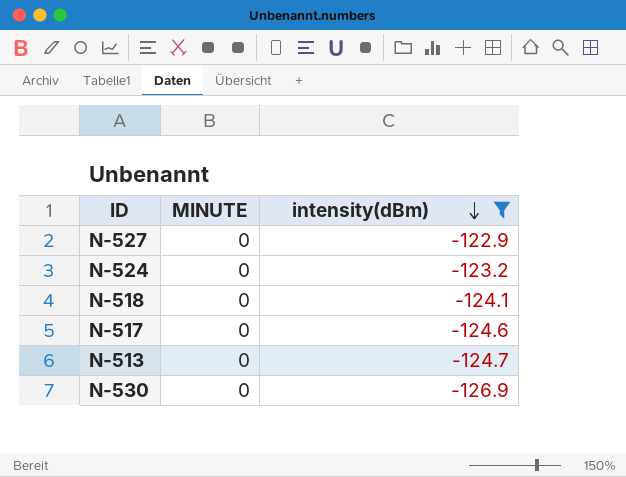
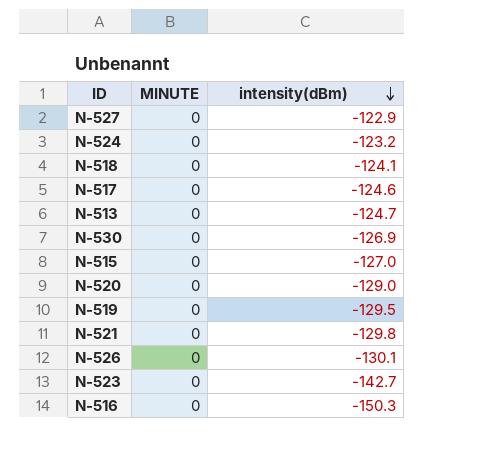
filter: intensity(dBm) >= -126.9 -> none

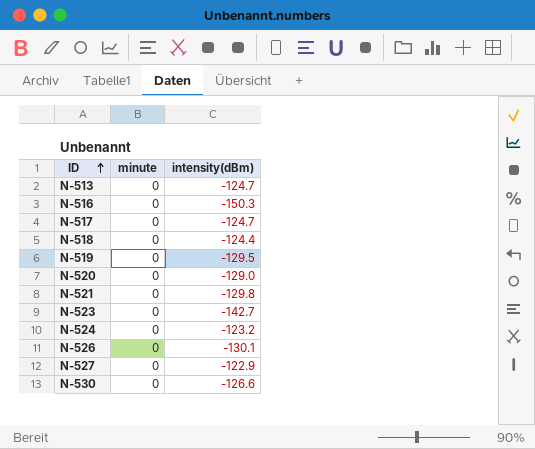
row order: intensity(dBm) descending -> ID ascending
column name: MINUTE -> minute
row N-515: 0 | -127.0 -> none
N-517 | intensity(dBm): -124.6 -> -124.7
N-518 | intensity(dBm): -124.1 -> -124.4
N-530 | intensity(dBm): -126.9 -> -126.6

